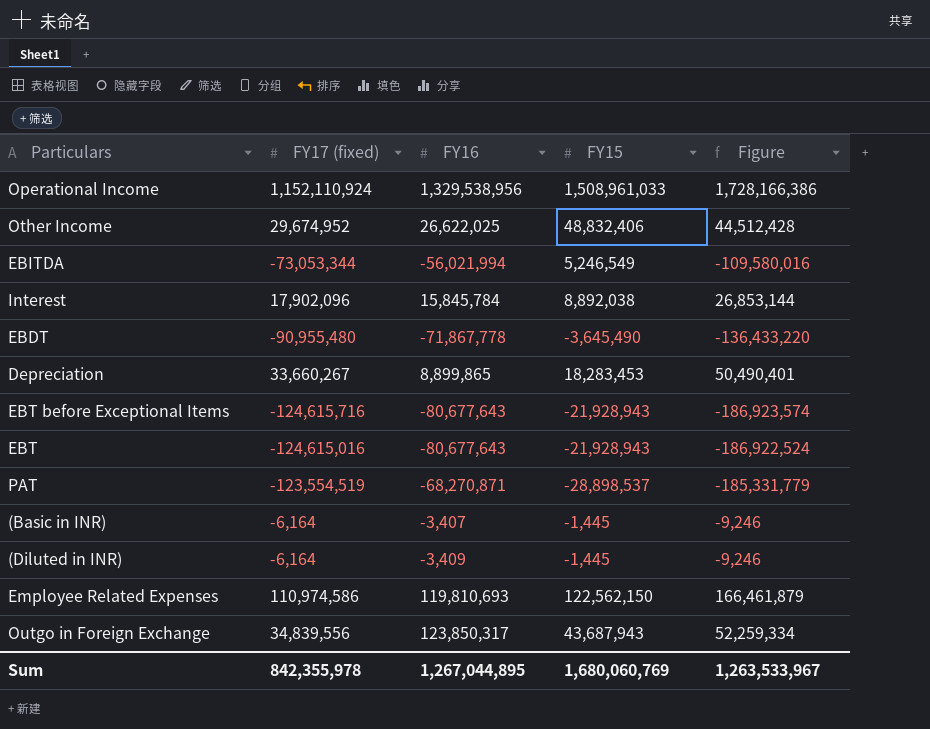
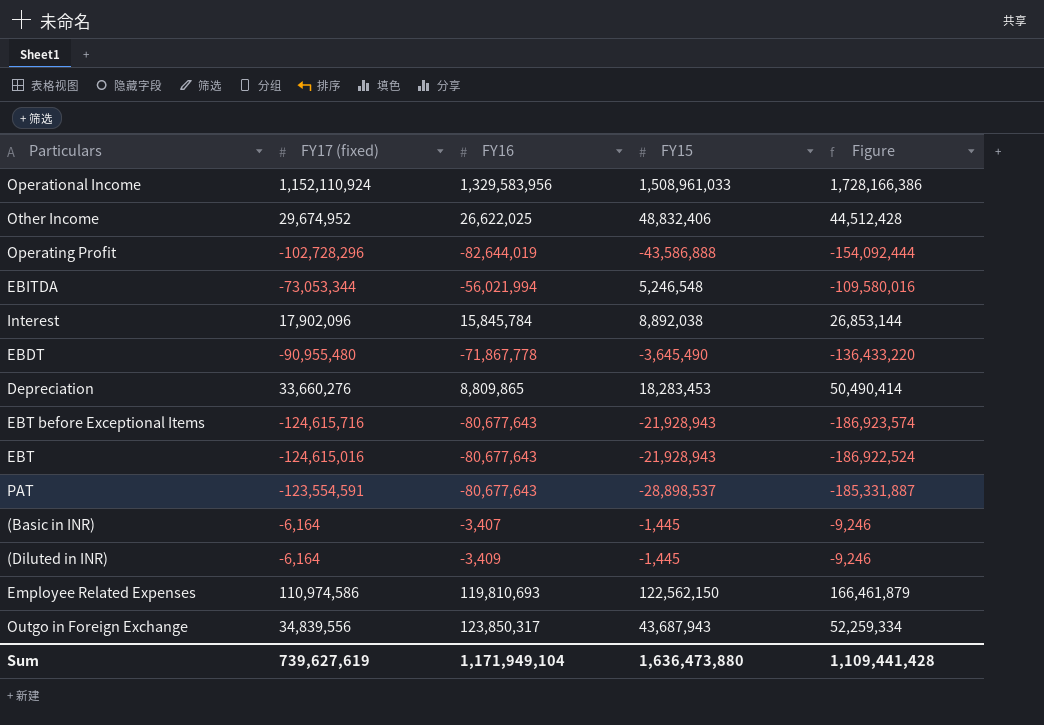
Operational Income | FY16: 1,329,538,956 -> 1,329,583,956
row Operating Profit: none -> -102,728,296 | -82,644,019 | -43,586,888 | -154,092,444
EBITDA | FY15: 5,246,549 -> 5,246,548
Depreciation | FY17 (fixed): 33,660,267 -> 33,660,276
Depreciation | FY16: 8,899,865 -> 8,809,865
Depreciation | Figure: 50,490,401 -> 50,490,414
PAT | FY17 (fixed): -123,554,519 -> -123,554,591
PAT | FY16: -68,270,871 -> -80,677,643
PAT | Figure: -185,331,779 -> -185,331,887
Sum | FY17 (fixed): 842,355,978 -> 739,627,619
Sum | FY16: 1,267,044,895 -> 1,171,949,104
Sum | FY15: 1,680,060,769 -> 1,636,473,880
Sum | Figure: 1,263,533,967 -> 1,109,441,428

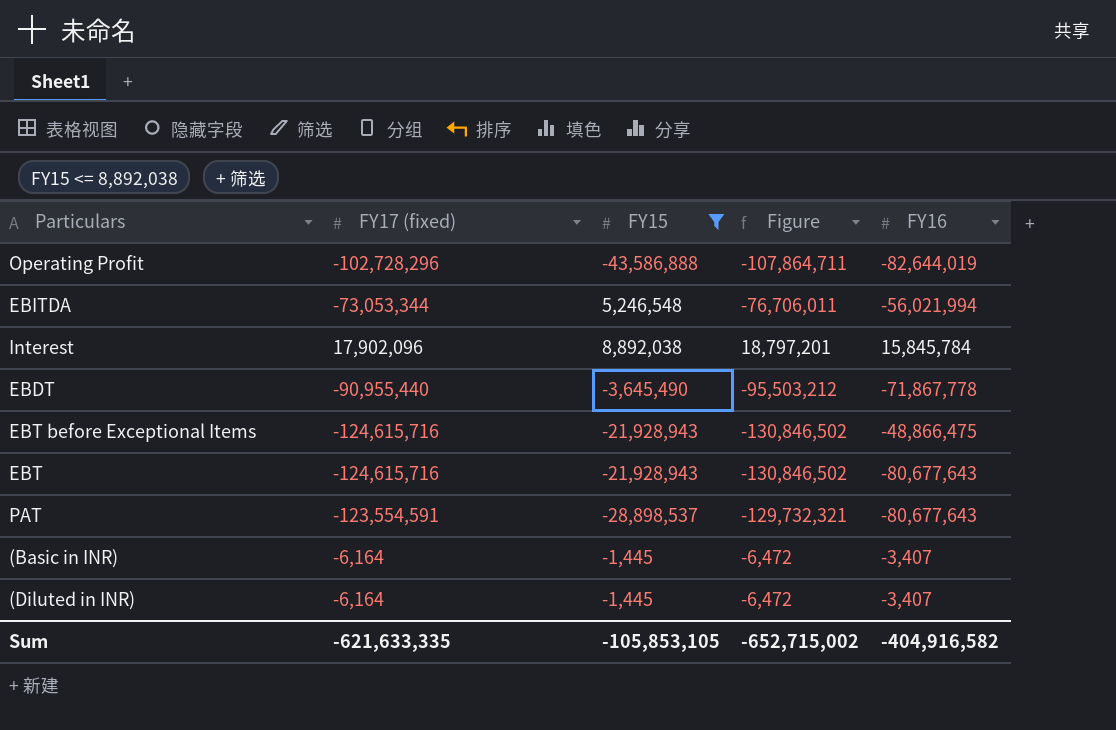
filter: none -> FY15 <= 8,892,038
column Figure | formula: [FY17 (fixed)] * 1.5 -> [FY17 (fixed)] * 1.05
column FY16 | position: 3 -> 5
EBDT | FY17 (fixed): -90,955,480 -> -90,955,440
EBT before Exceptional Items | FY16: -80,677,643 -> -48,866,475
EBT | FY17 (fixed): -124,615,016 -> -124,615,716
(Diluted in INR) | FY16: -3,409 -> -3,407
Sum | FY17 (fixed): 739,627,619 -> -621,633,335
Sum | FY15: 1,636,473,880 -> -105,853,105
Sum | Figure: 1,109,441,428 -> -652,715,002
Sum | FY16: 1,171,949,104 -> -404,916,582

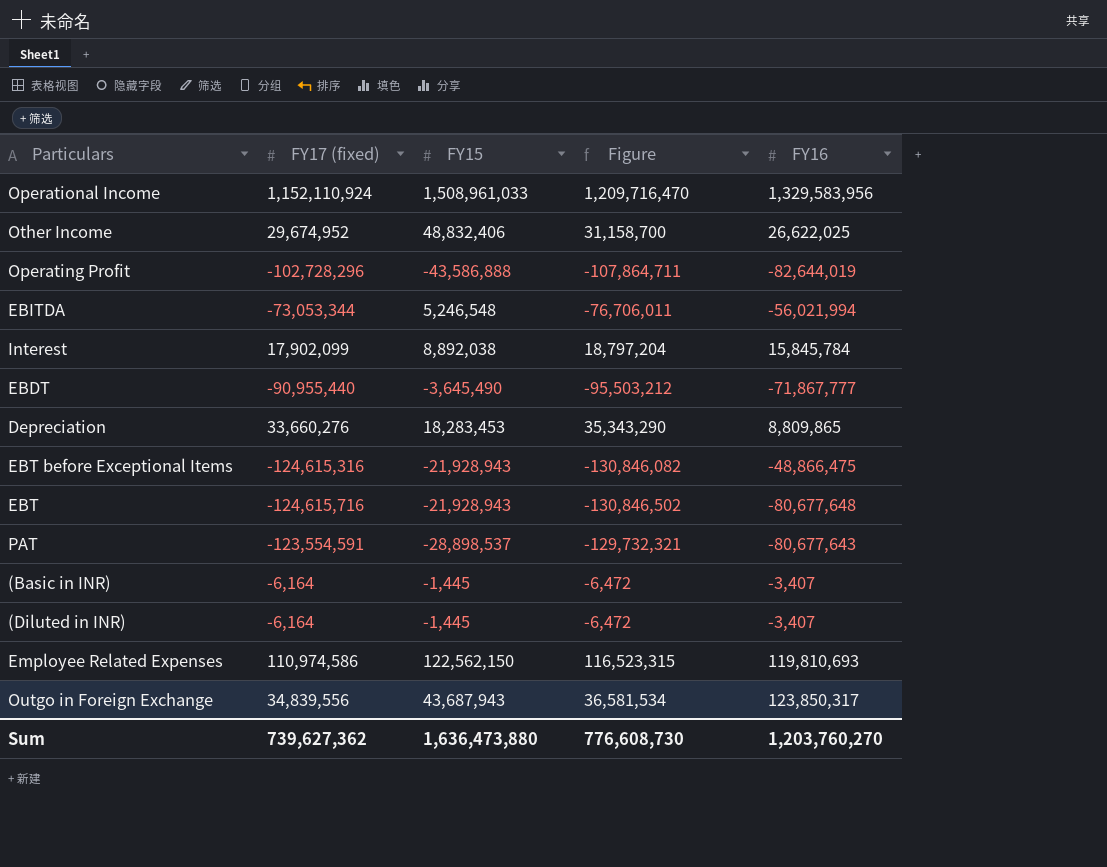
filter: FY15 <= 8,892,038 -> none
Interest | FY17 (fixed): 17,902,096 -> 17,902,099
Interest | Figure: 18,797,201 -> 18,797,204
EBDT | FY16: -71,867,778 -> -71,867,777
EBT before Exceptional Items | FY17 (fixed): -124,615,716 -> -124,615,316
EBT before Exceptional Items | Figure: -130,846,502 -> -130,846,082
EBT | FY16: -80,677,643 -> -80,677,648
Sum | FY17 (fixed): -621,633,335 -> 739,627,362
Sum | FY15: -105,853,105 -> 1,636,473,880
Sum | Figure: -652,715,002 -> 776,608,730
Sum | FY16: -404,916,582 -> 1,203,760,270

